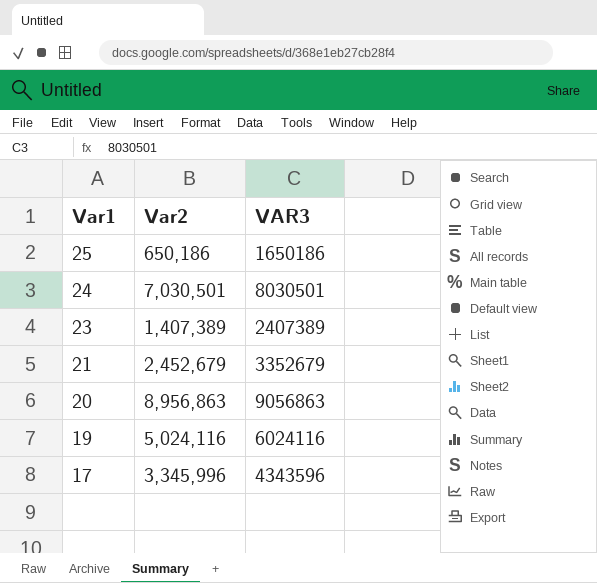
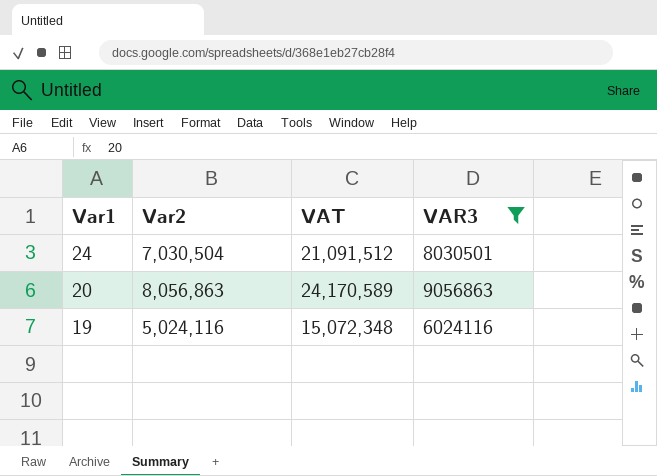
filter: none -> VAR3 >= 6024116
column VAT | formula: none -> [Var2] * 3
24 | Var2: 7,030,501 -> 7,030,504
20 | Var2: 8,956,863 -> 8,056,863

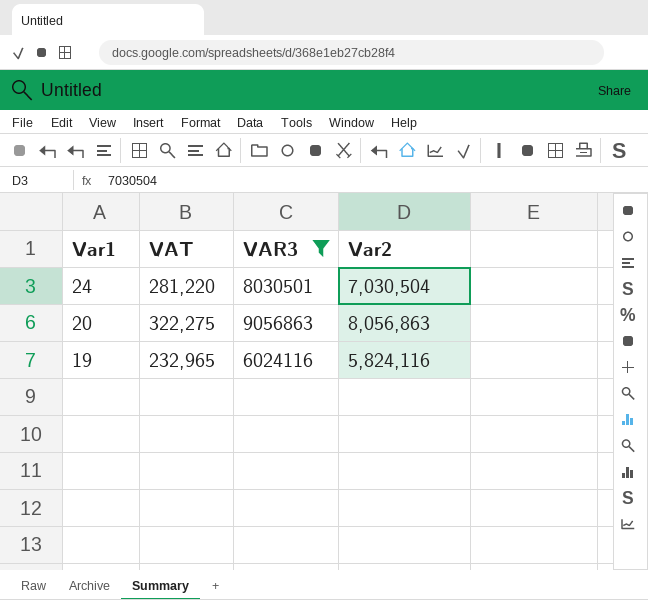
column VAT | formula: [Var2] * 3 -> [Var2] * 0.04
column Var2 | position: 2 -> 4
19 | Var2: 5,024,116 -> 5,824,116

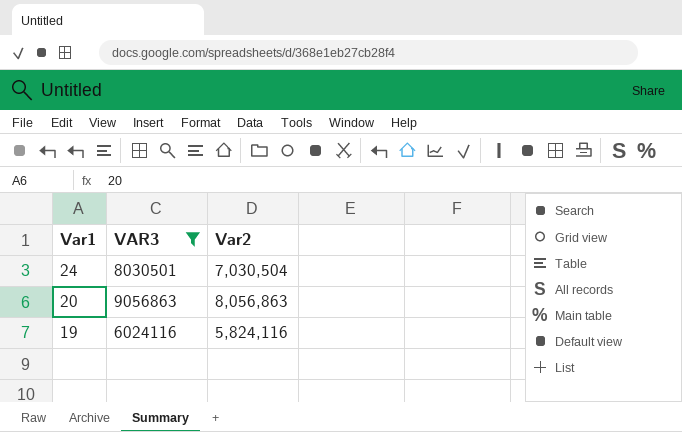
column VAT | formula: [Var2] * 0.04 -> none

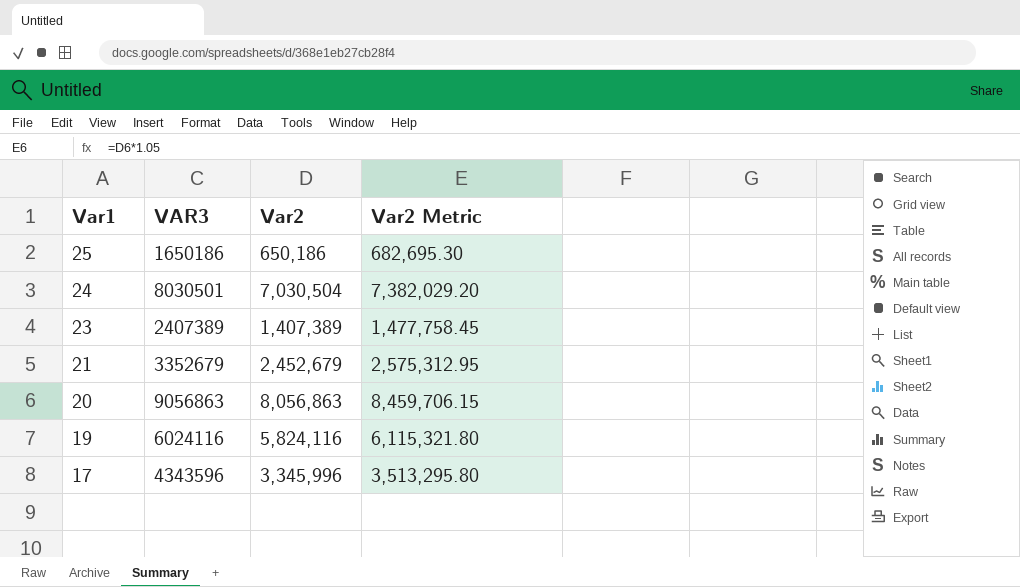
filter: VAR3 >= 6024116 -> none
column Var2 Metric | formula: none -> [Var2] * 1.05

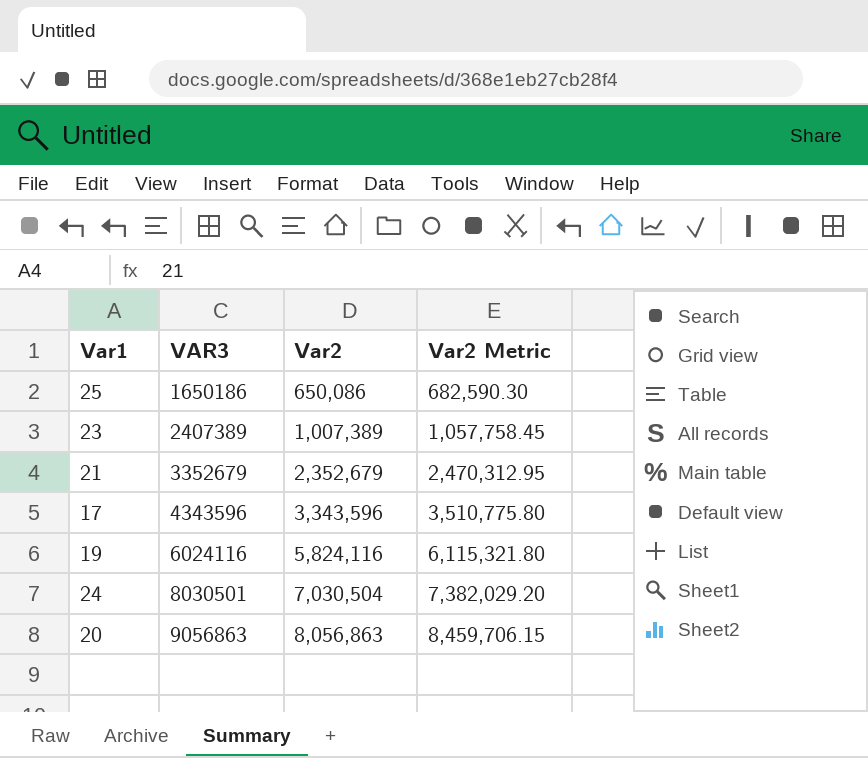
row order: Var1 descending -> VAR3 ascending
25 | Var2: 650,186 -> 650,086
25 | Var2 Metric: 682,695.30 -> 682,590.30
23 | Var2: 1,407,389 -> 1,007,389
23 | Var2 Metric: 1,477,758.45 -> 1,057,758.45
21 | Var2: 2,452,679 -> 2,352,679
21 | Var2 Metric: 2,575,312.95 -> 2,470,312.95
17 | Var2: 3,345,996 -> 3,343,596
17 | Var2 Metric: 3,513,295.80 -> 3,510,775.80

